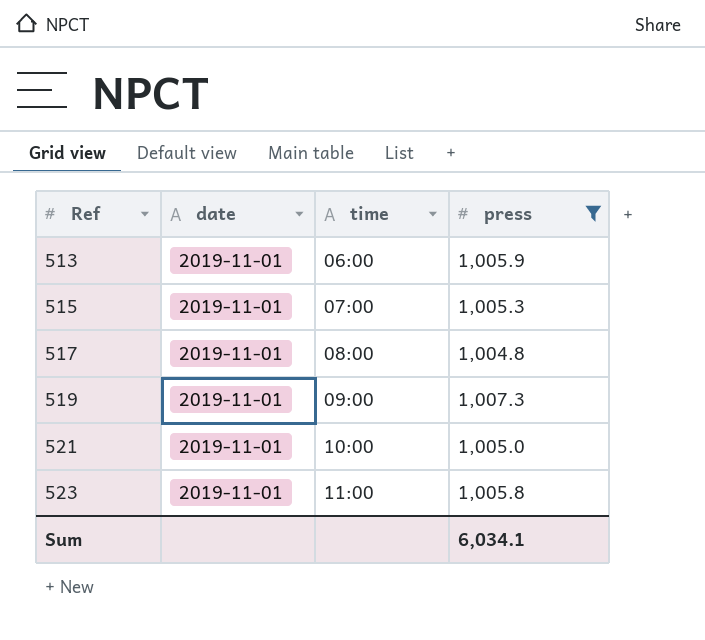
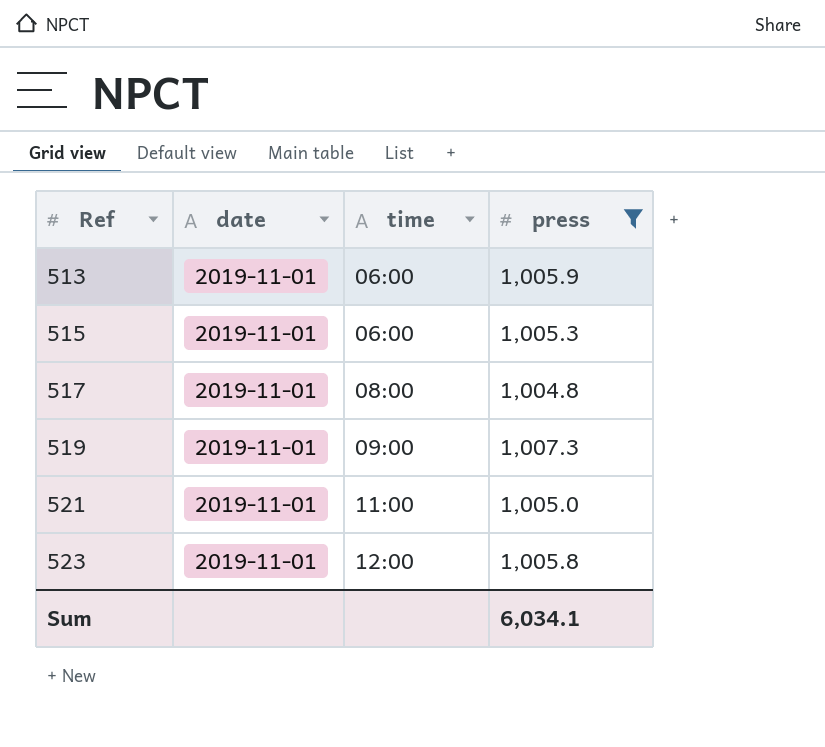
515 | time: 07:00 -> 06:00
521 | time: 10:00 -> 11:00
523 | time: 11:00 -> 12:00

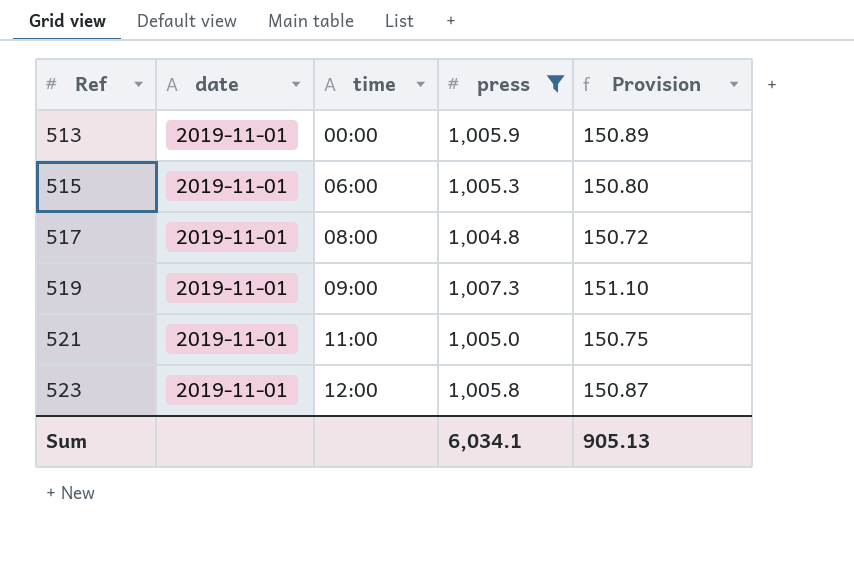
column Provision | formula: none -> [press] * 0.15
513 | time: 06:00 -> 00:00

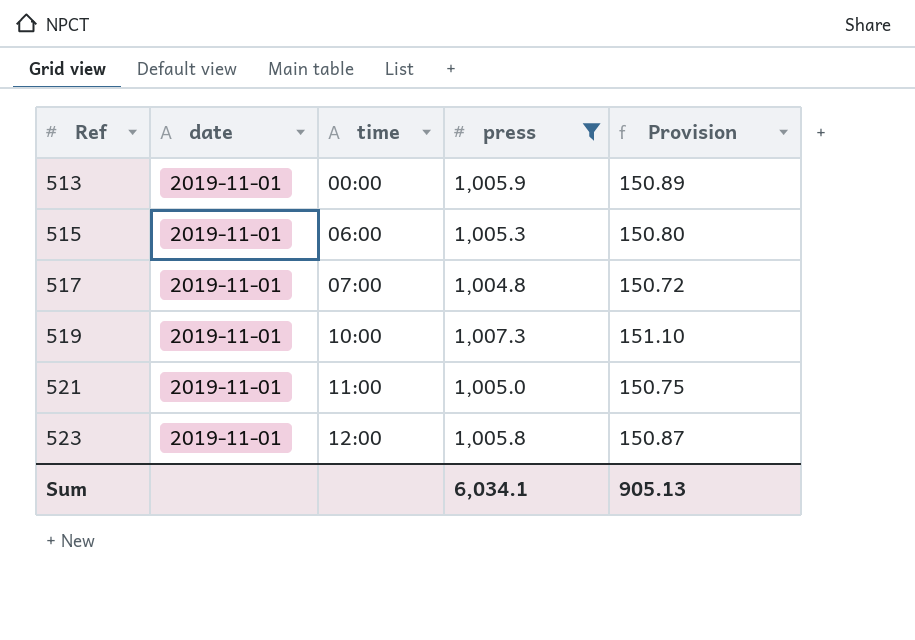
517 | time: 08:00 -> 07:00
519 | time: 09:00 -> 10:00

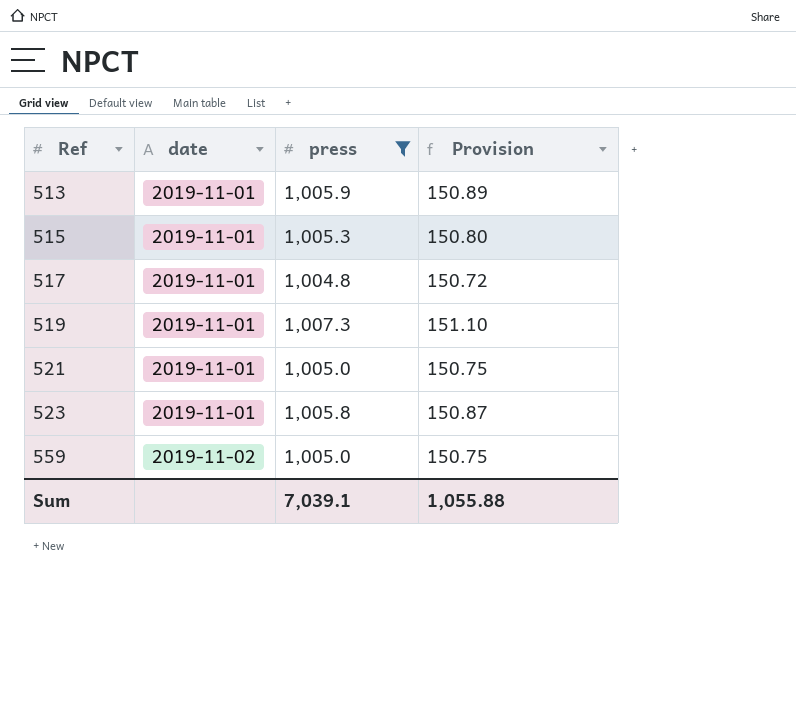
column time | position: 3 -> none
row 559: none -> 2019-11-02 | 1,005.0 | 150.75
Sum | press: 6,034.1 -> 7,039.1
Sum | Provision: 905.13 -> 1,055.88

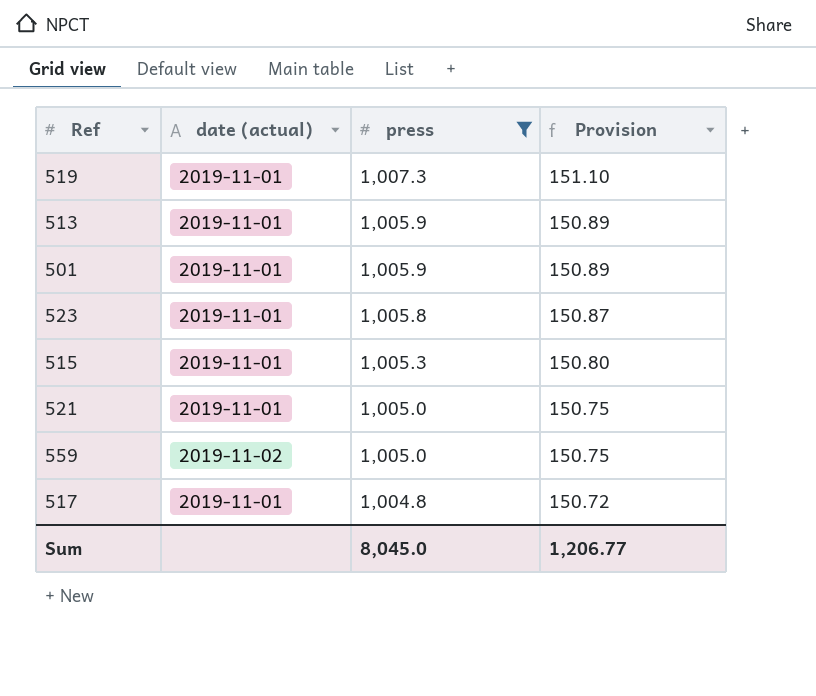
row order: Ref ascending -> press descending
column name: date -> date (actual)
row 501: none -> 2019-11-01 | 1,005.9 | 150.89
Sum | press: 7,039.1 -> 8,045.0
Sum | Provision: 1,055.88 -> 1,206.77

